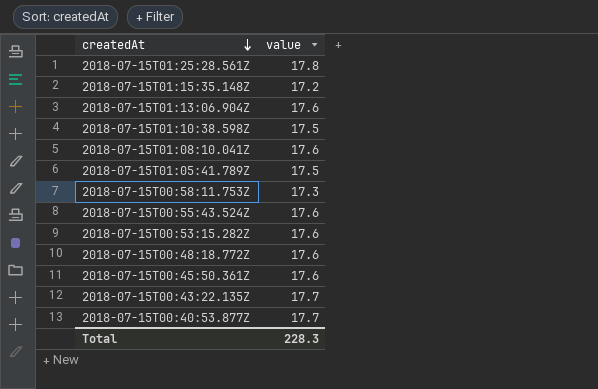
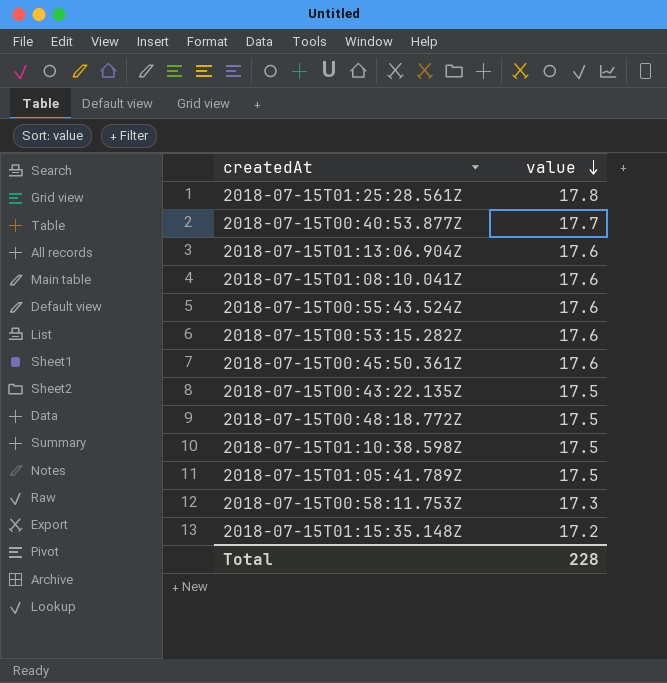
row order: createdAt descending -> value descending
2018-07-15T00:43:22.135Z | value: 17.7 -> 17.5
2018-07-15T00:48:18.772Z | value: 17.6 -> 17.5
Total | value: 228.3 -> 228

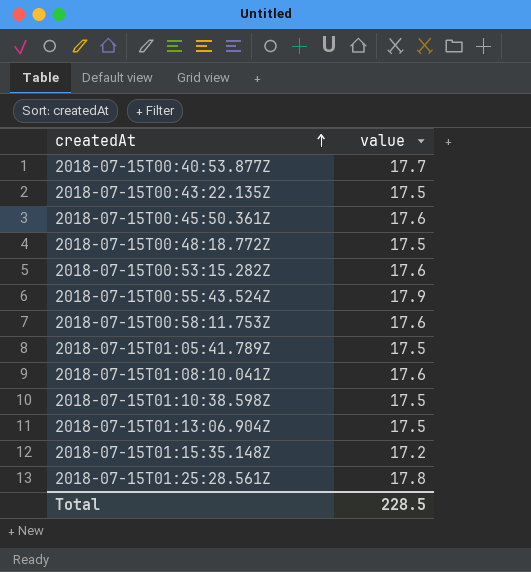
row order: value descending -> createdAt ascending
2018-07-15T00:55:43.524Z | value: 17.6 -> 17.9
2018-07-15T00:58:11.753Z | value: 17.3 -> 17.6
2018-07-15T01:13:06.904Z | value: 17.6 -> 17.5
Total | value: 228 -> 228.5

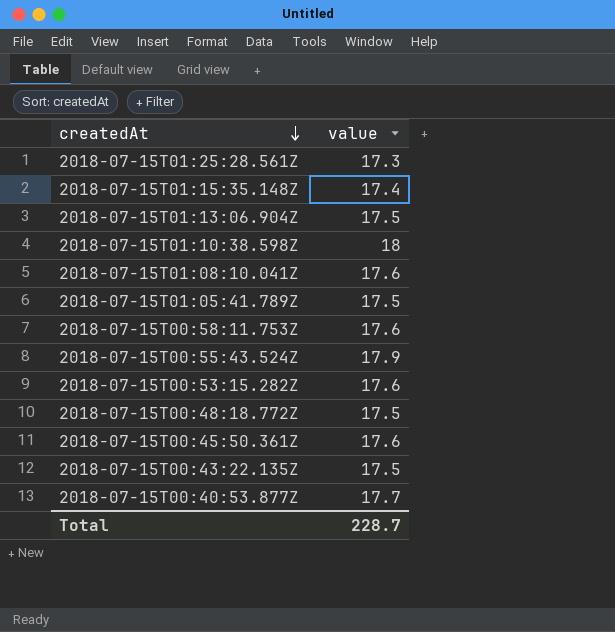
row order: createdAt ascending -> createdAt descending
2018-07-15T01:25:28.561Z | value: 17.8 -> 17.3
2018-07-15T01:15:35.148Z | value: 17.2 -> 17.4
2018-07-15T01:10:38.598Z | value: 17.5 -> 18
Total | value: 228.5 -> 228.7

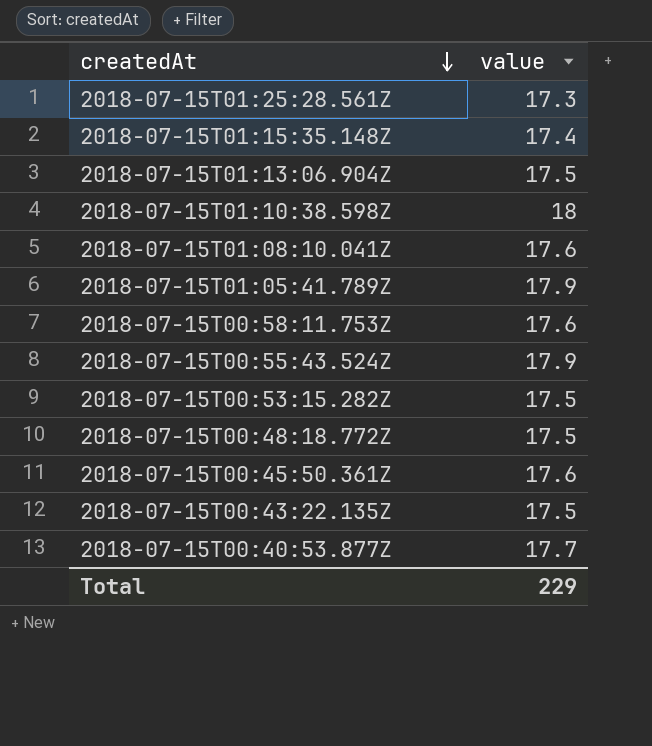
2018-07-15T01:05:41.789Z | value: 17.5 -> 17.9
2018-07-15T00:53:15.282Z | value: 17.6 -> 17.5
Total | value: 228.7 -> 229

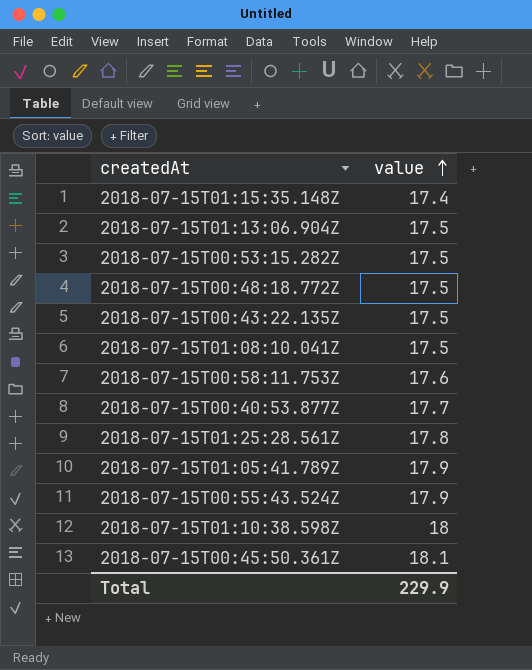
row order: createdAt descending -> value ascending
2018-07-15T01:08:10.041Z | value: 17.6 -> 17.5
2018-07-15T01:25:28.561Z | value: 17.3 -> 17.8
2018-07-15T00:45:50.361Z | value: 17.6 -> 18.1
Total | value: 229 -> 229.9

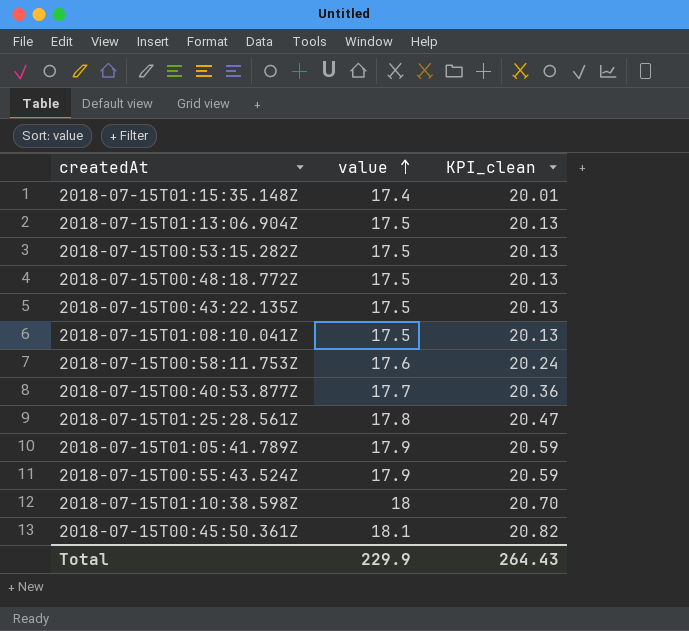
column KPI_clean | formula: none -> [value] * 1.15

